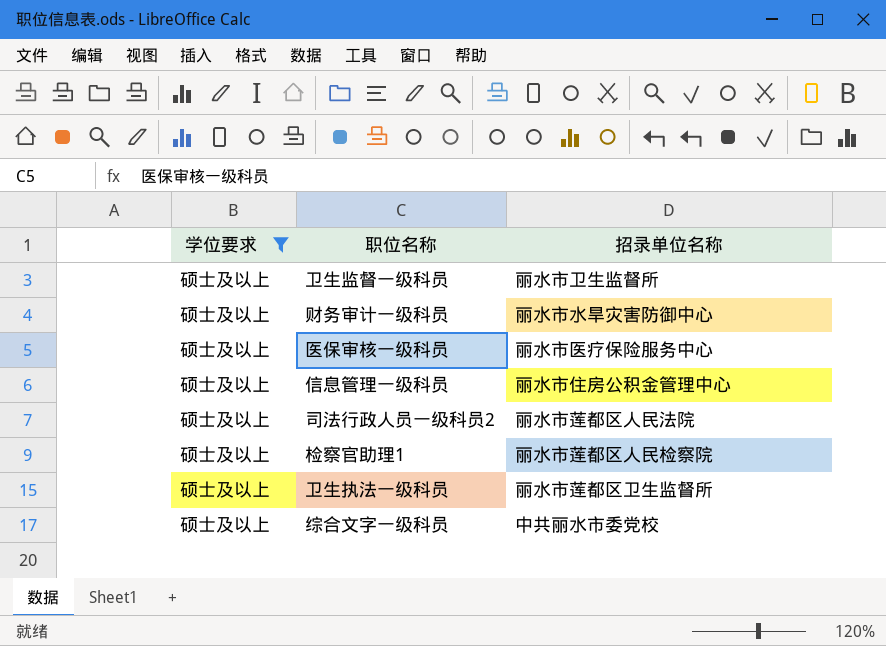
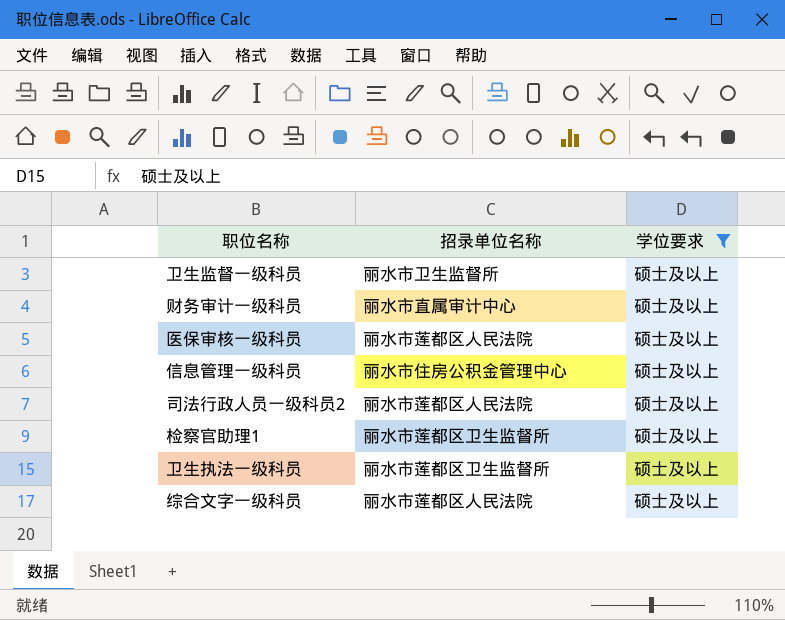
column 学位要求 | position: 1 -> 3
财务审计一级科员 | 招录单位名称: 丽水市水旱灾害防御中心 -> 丽水市直属审计中心
医保审核一级科员 | 招录单位名称: 丽水市医疗保险服务中心 -> 丽水市莲都区人民法院
检察官助理1 | 招录单位名称: 丽水市莲都区人民检察院 -> 丽水市莲都区卫生监督所
综合文字一级科员 | 招录单位名称: 中共丽水市委党校 -> 丽水市莲都区人民法院

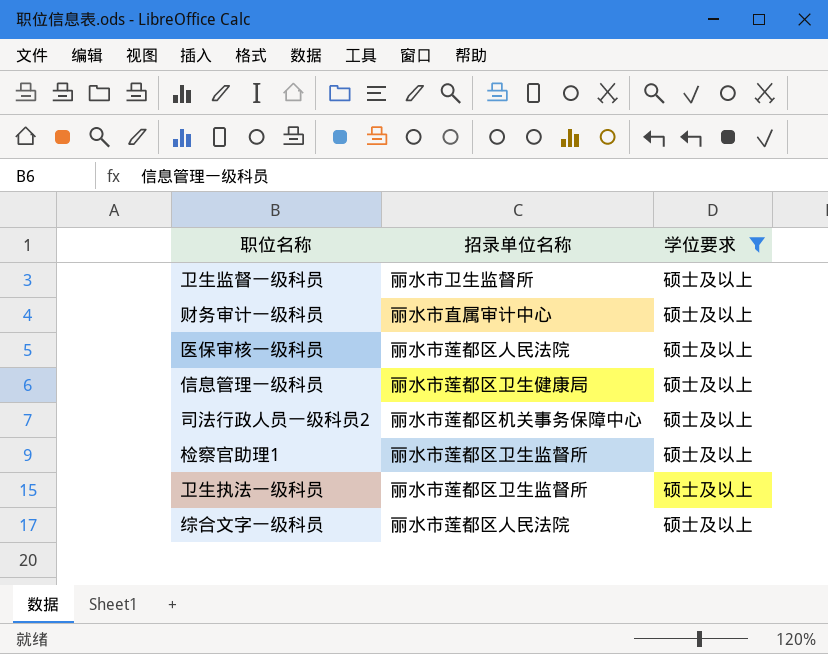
信息管理一级科员 | 招录单位名称: 丽水市住房公积金管理中心 -> 丽水市莲都区卫生健康局
司法行政人员一级科员2 | 招录单位名称: 丽水市莲都区人民法院 -> 丽水市莲都区机关事务保障中心

